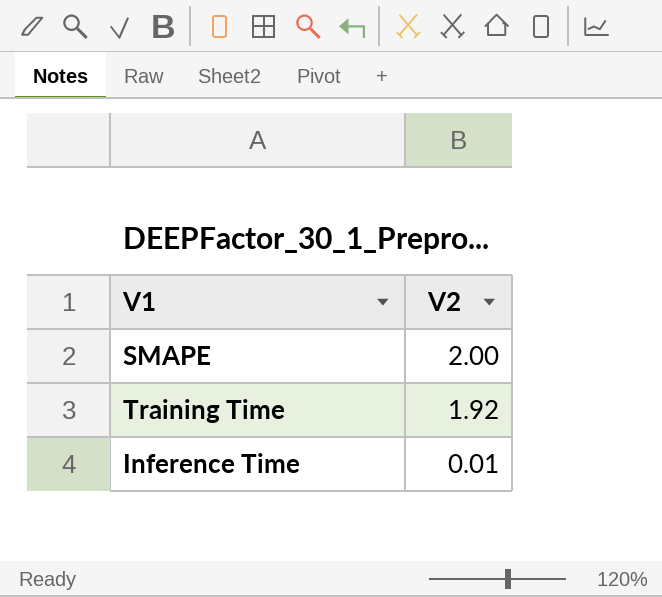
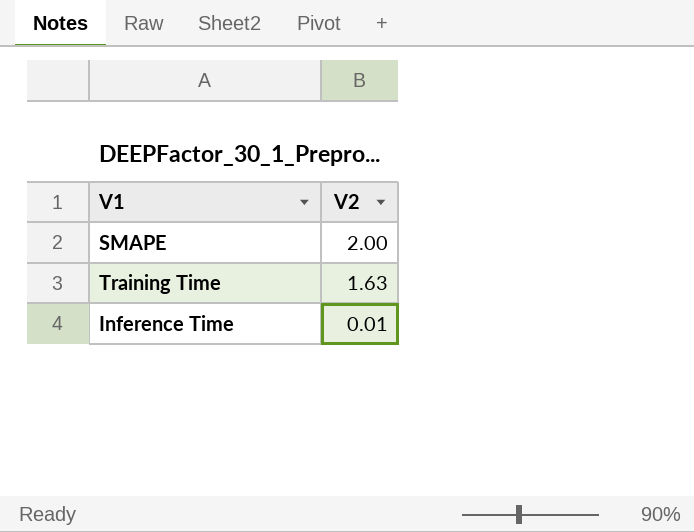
Training Time | V2: 1.92 -> 1.63

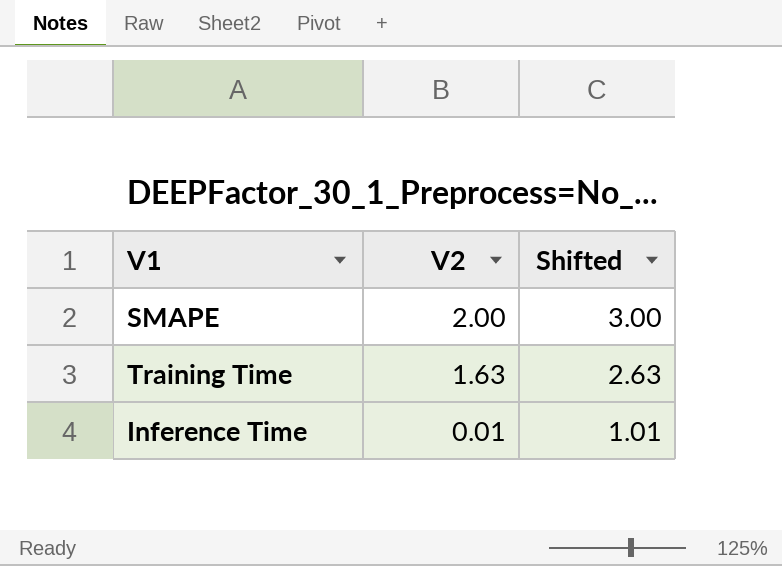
column Shifted | formula: none -> [V2] + 1

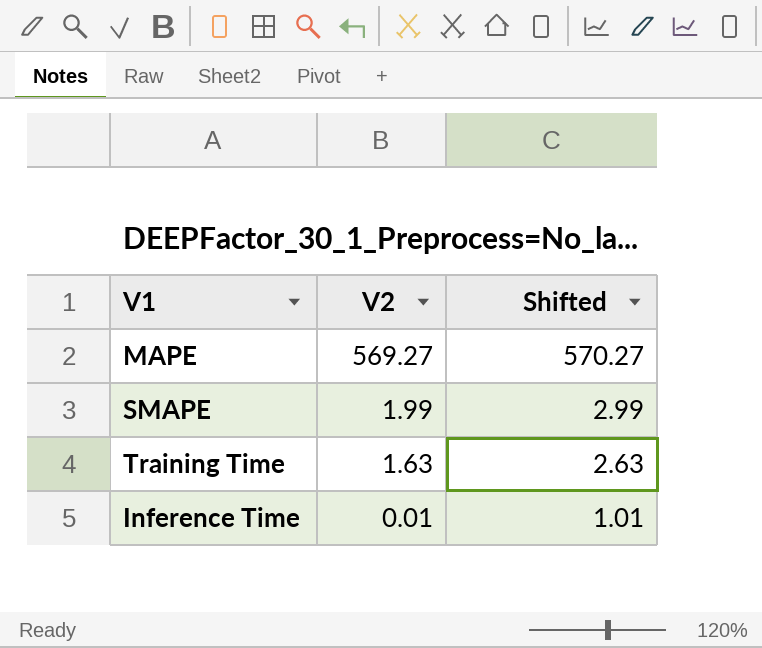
row MAPE: none -> 569.27 | 570.27
SMAPE | V2: 2.00 -> 1.99
SMAPE | Shifted: 3.00 -> 2.99

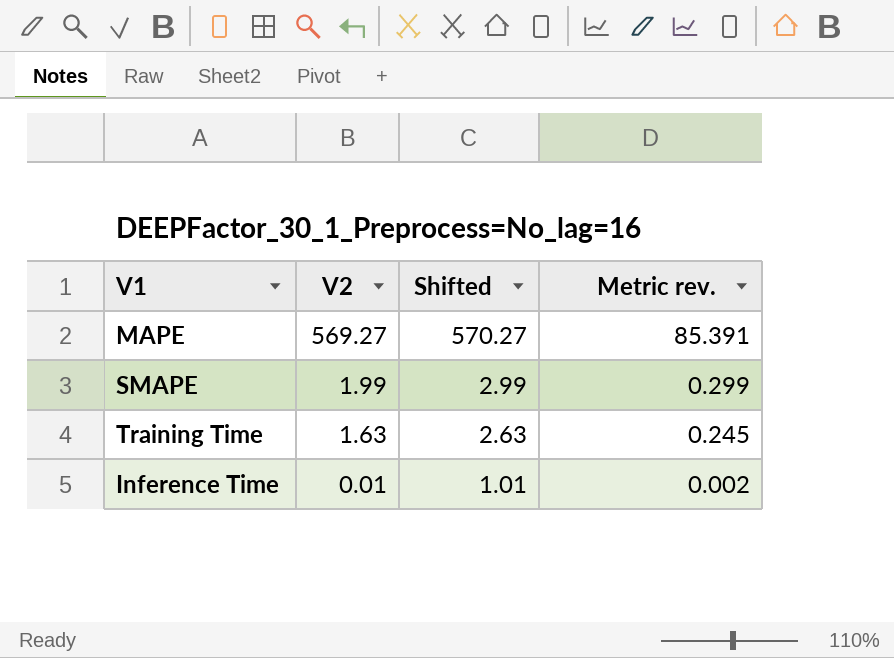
column Metric rev. | formula: none -> [V2] * 0.15

